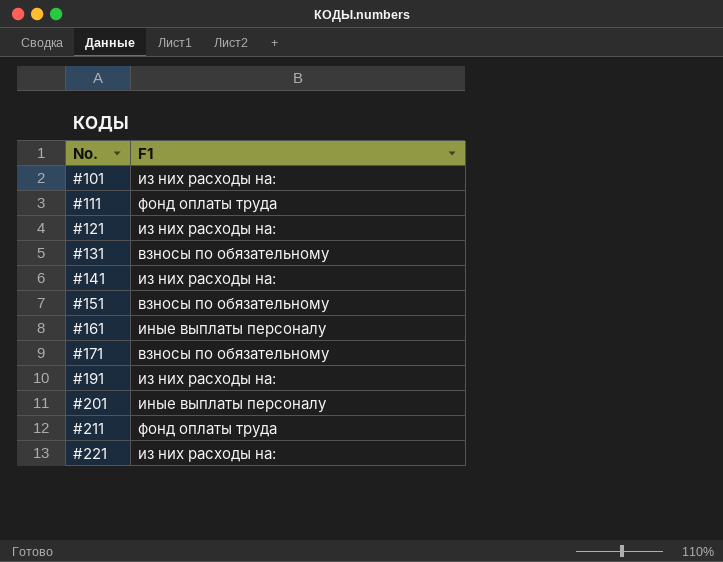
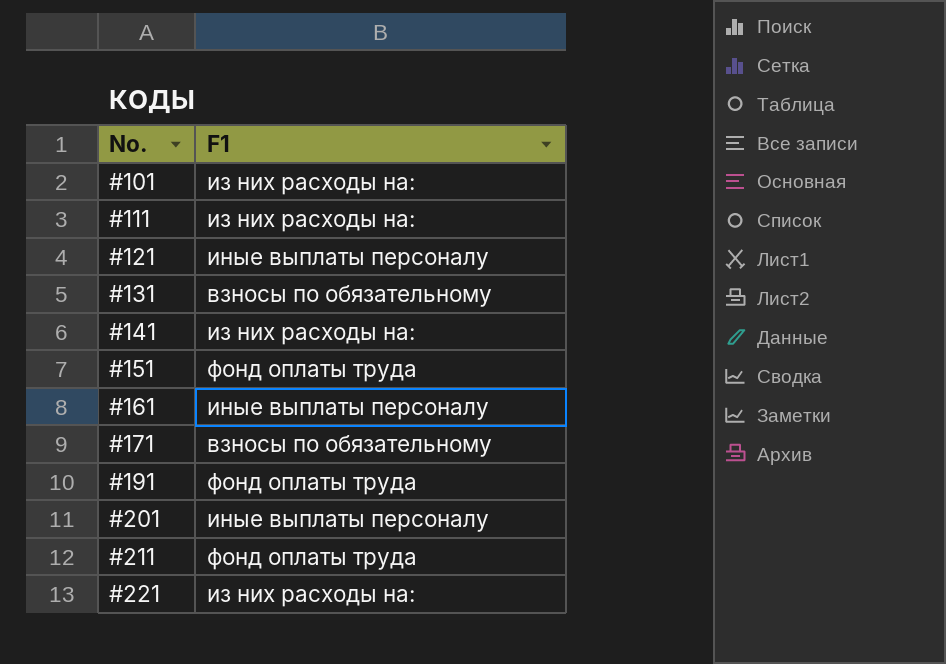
#111 | F1: фонд оплаты труда -> из них расходы на:
#121 | F1: из них расходы на: -> иные выплаты персоналу
#151 | F1: взносы по обязательному -> фонд оплаты труда
#191 | F1: из них расходы на: -> фонд оплаты труда

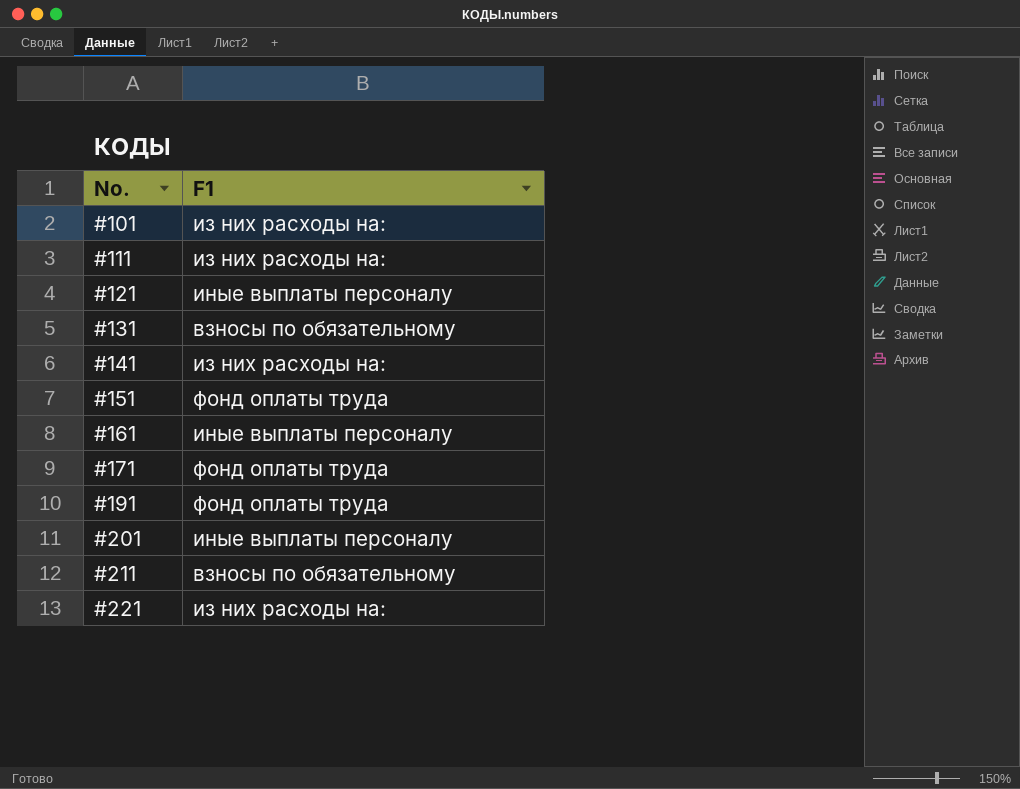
#171 | F1: взносы по обязательному -> фонд оплаты труда
#211 | F1: фонд оплаты труда -> взносы по обязательному

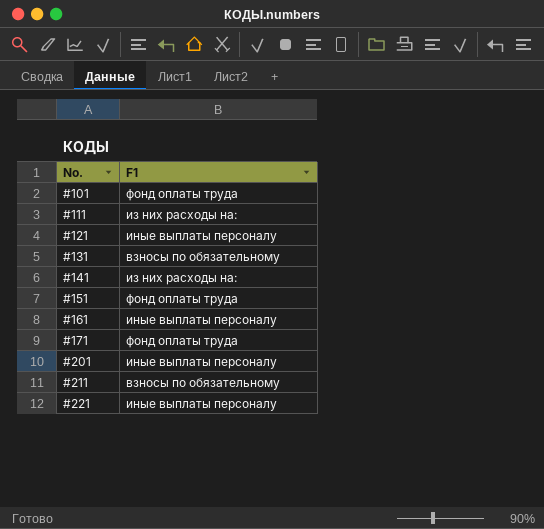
row #191: фонд оплаты труда -> none
#101 | F1: из них расходы на: -> фонд оплаты труда
#221 | F1: из них расходы на: -> иные выплаты персоналу

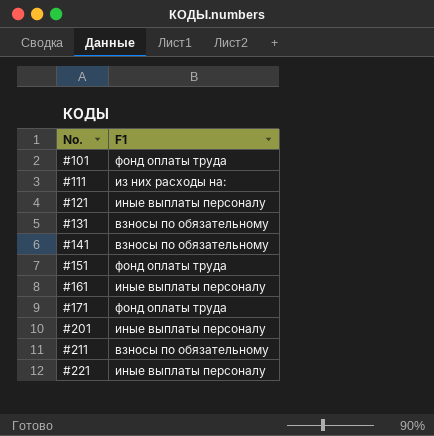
#141 | F1: из них расходы на: -> взносы по обязательному

